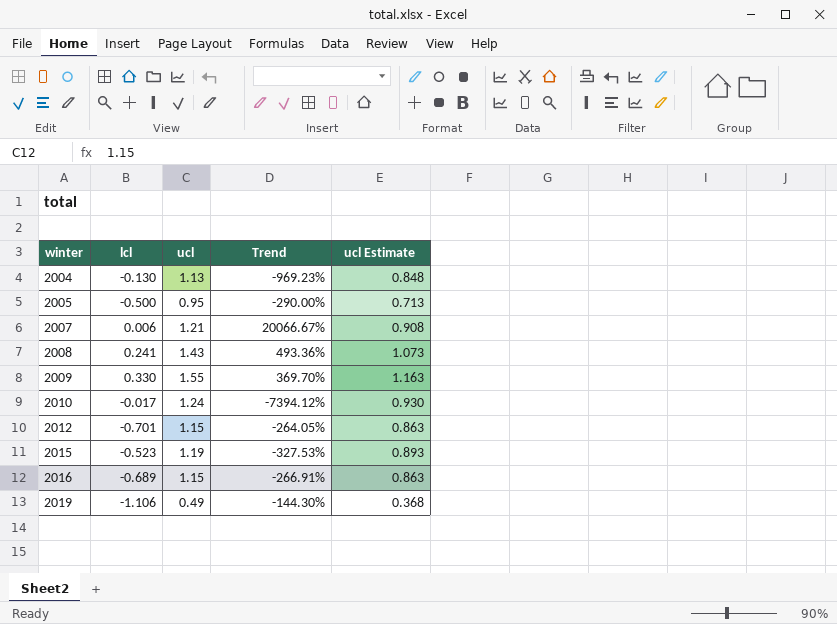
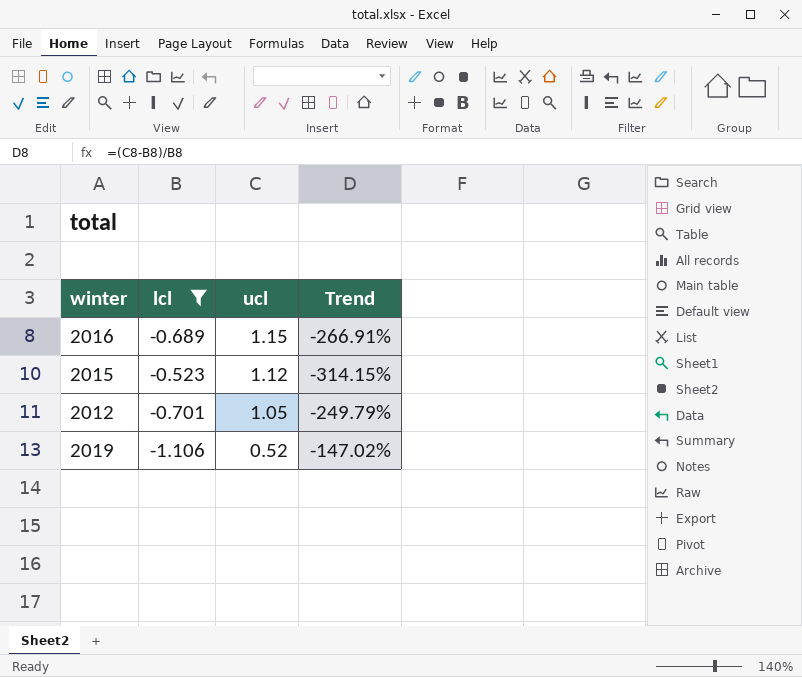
filter: none -> lcl <= -0.523
row order: winter ascending -> ucl descending
column ucl Estimate | formula: [ucl] * 0.75 -> none
2015 | ucl: 1.19 -> 1.12
2015 | Trend: -327.53% -> -314.15%
2012 | ucl: 1.15 -> 1.05
2012 | Trend: -264.05% -> -249.79%
2019 | ucl: 0.49 -> 0.52
2019 | Trend: -144.30% -> -147.02%

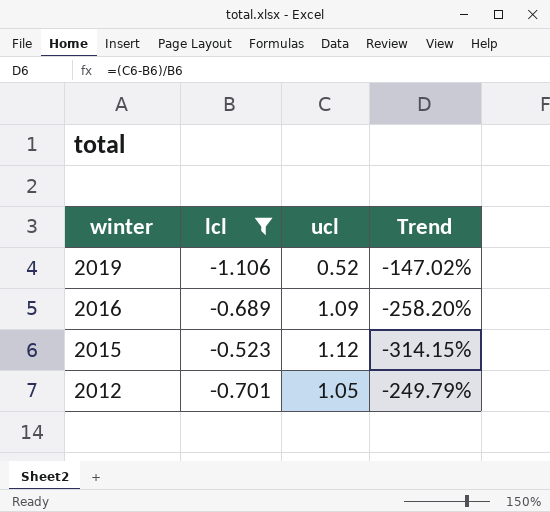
row order: ucl descending -> winter descending
2016 | ucl: 1.15 -> 1.09
2016 | Trend: -266.91% -> -258.20%

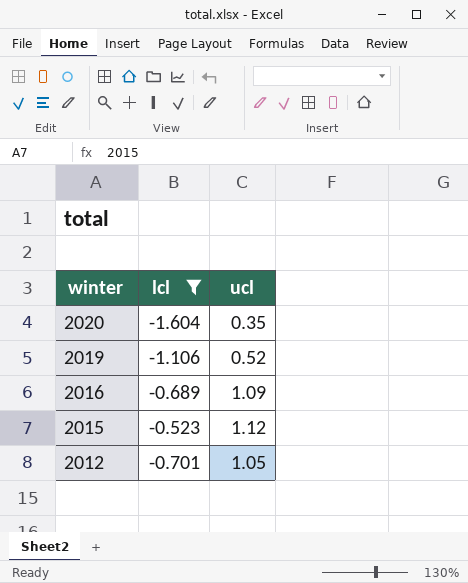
column Trend | formula: ([ucl] - [lcl]) / [lcl] -> none
row 2020: none -> -1.604 | 0.35

